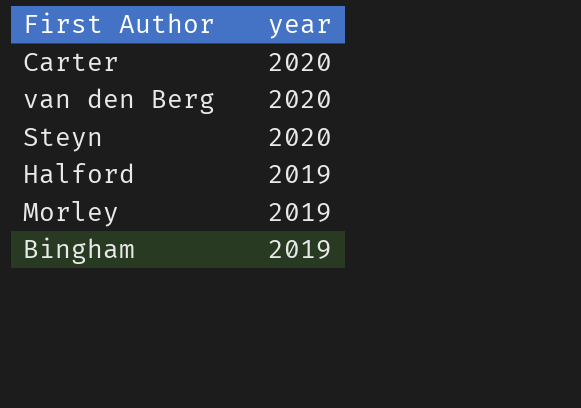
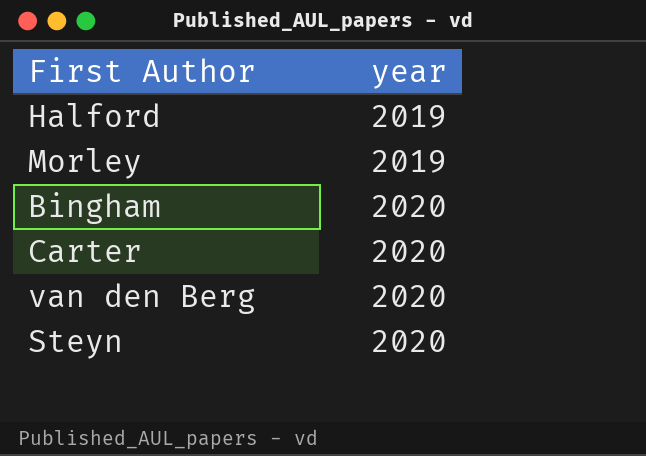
row order: year descending -> year ascending
Bingham | year: 2019 -> 2020

